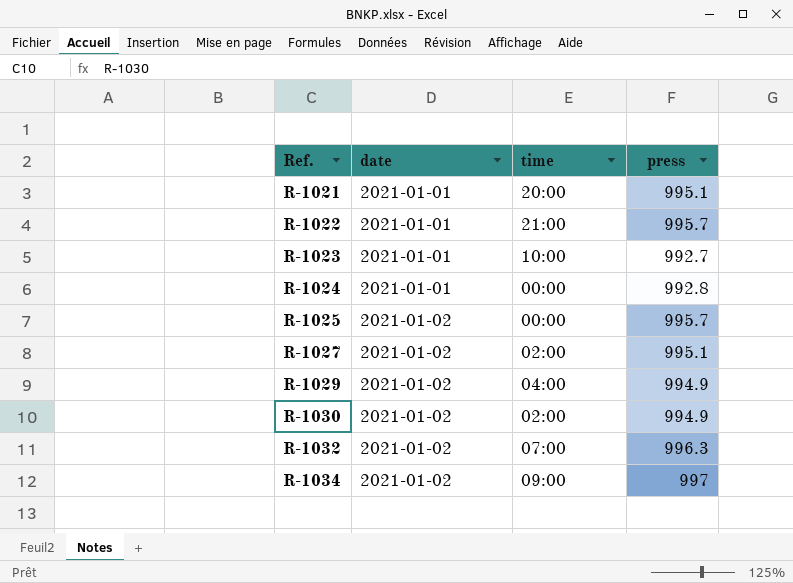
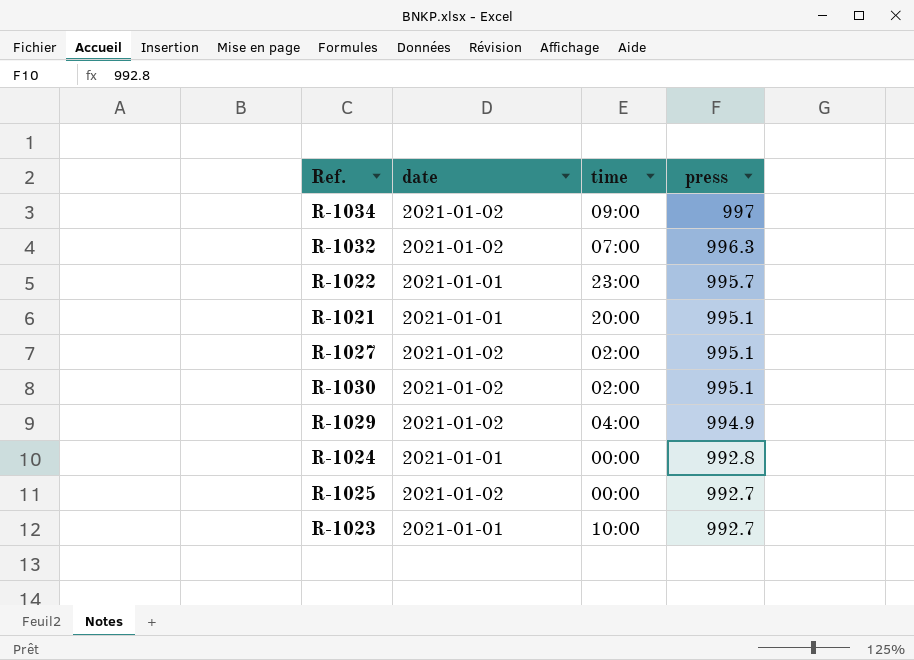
row order: Ref. ascending -> press descending
R-1022 | time: 21:00 -> 23:00
R-1030 | press: 994.9 -> 995.1
R-1025 | press: 995.7 -> 992.7

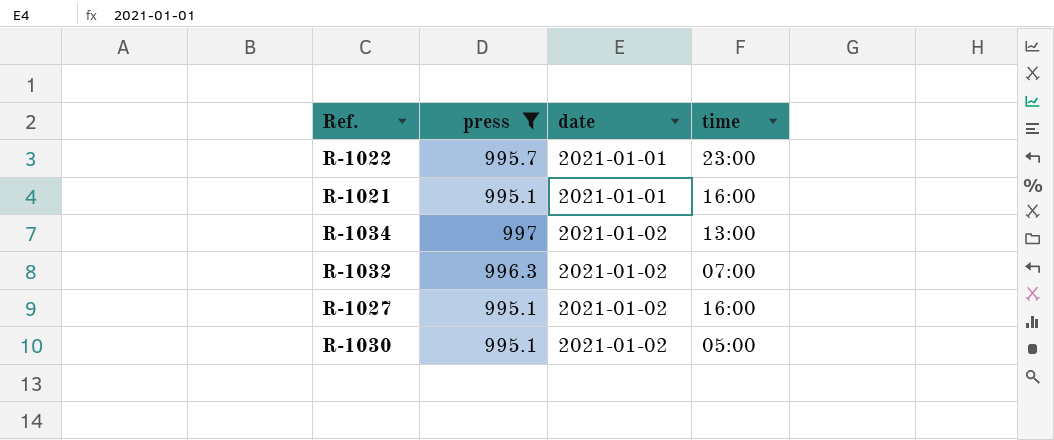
filter: none -> press >= 995.1
row order: press descending -> date ascending
column press | position: 4 -> 2
R-1021 | time: 20:00 -> 16:00
R-1034 | time: 09:00 -> 13:00
R-1027 | time: 02:00 -> 16:00
R-1030 | time: 02:00 -> 05:00

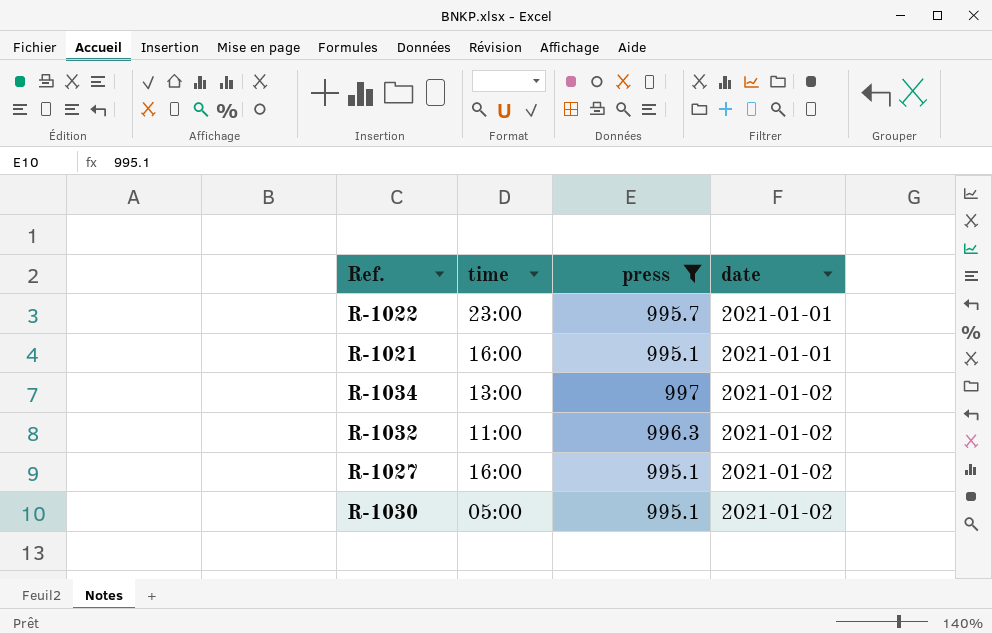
column time | position: 4 -> 2
R-1032 | time: 07:00 -> 11:00

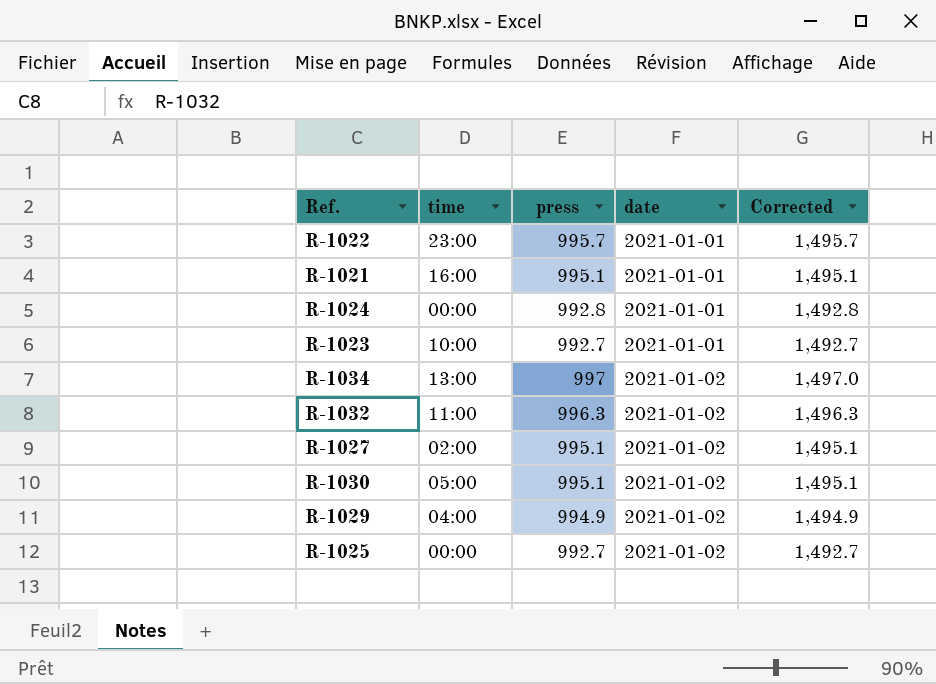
filter: press >= 995.1 -> none
column Corrected | formula: none -> [press] + 500
R-1027 | time: 16:00 -> 02:00

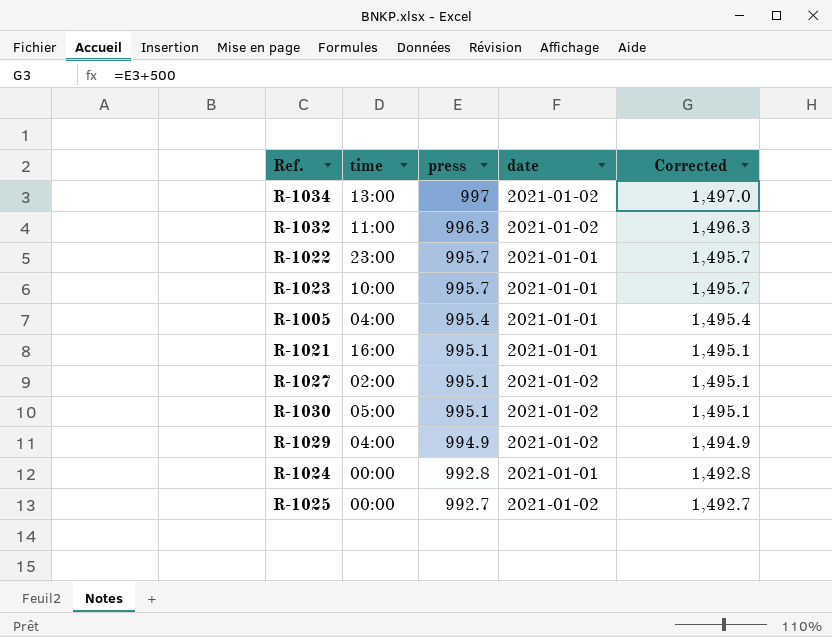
row order: date ascending -> press descending
R-1023 | press: 992.7 -> 995.7
R-1023 | Corrected: 1,492.7 -> 1,495.7
row R-1005: none -> 04:00 | 995.4 | 2021-01-01 | 1,495.4

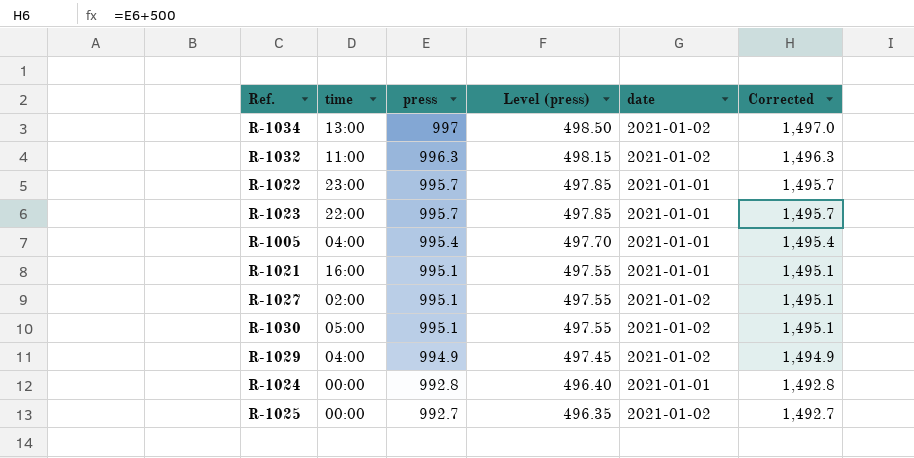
column Level (press) | formula: none -> [press] * 0.5
R-1023 | time: 10:00 -> 22:00

